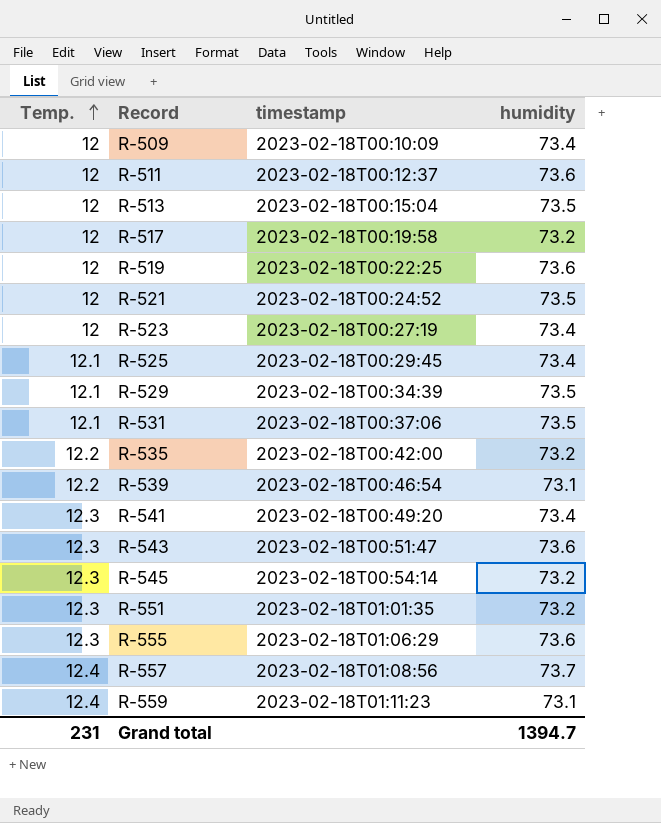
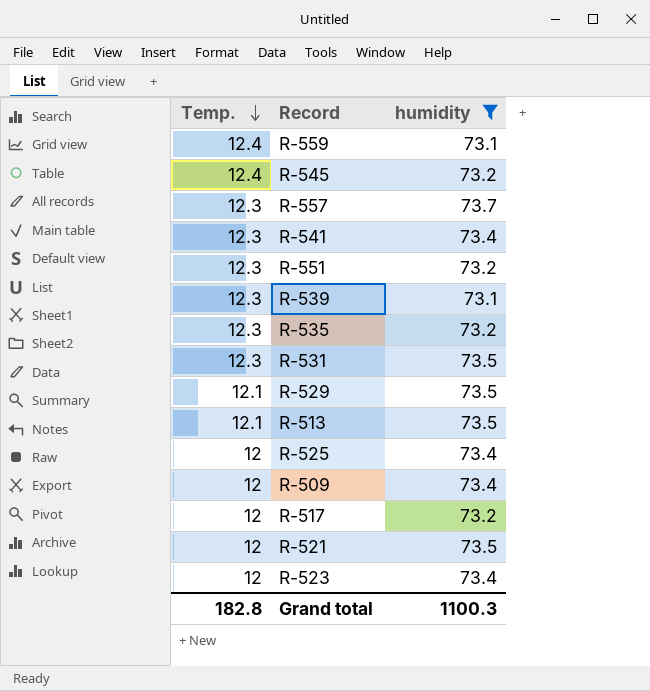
filter: none -> humidity != 73.6
row order: Temp. ascending -> Temp. descending
column timestamp | position: 3 -> none
R-545 | Temp.: 12.3 -> 12.4
R-557 | Temp.: 12.4 -> 12.3
R-539 | Temp.: 12.2 -> 12.3
R-535 | Temp.: 12.2 -> 12.3
R-531 | Temp.: 12.1 -> 12.3
R-513 | Temp.: 12 -> 12.1
R-525 | Temp.: 12.1 -> 12
Grand total | Temp.: 231 -> 182.8
Grand total | humidity: 1394.7 -> 1100.3

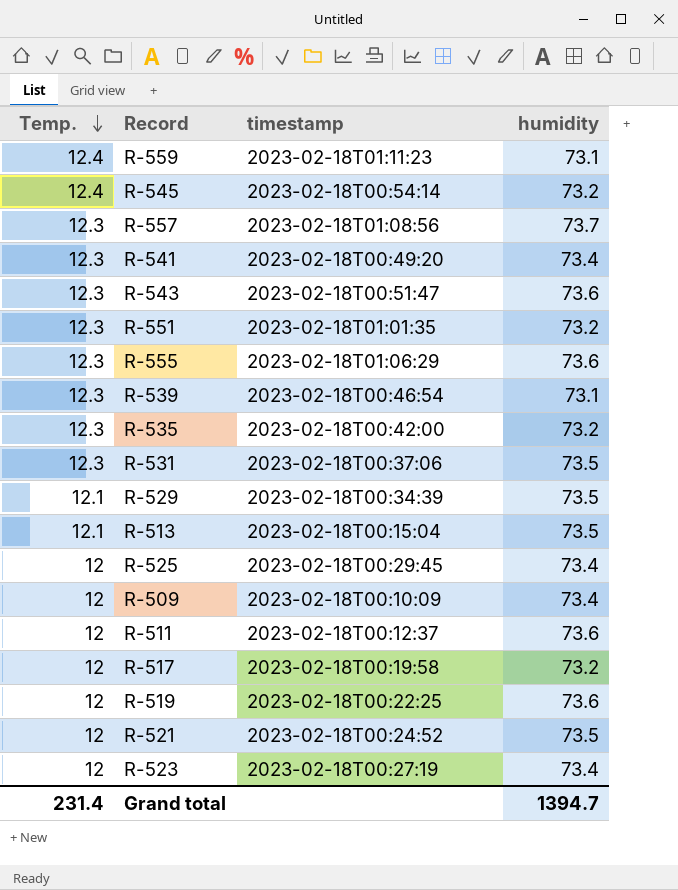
filter: humidity != 73.6 -> none
column timestamp | position: none -> 3
Grand total | Temp.: 182.8 -> 231.4
Grand total | humidity: 1100.3 -> 1394.7

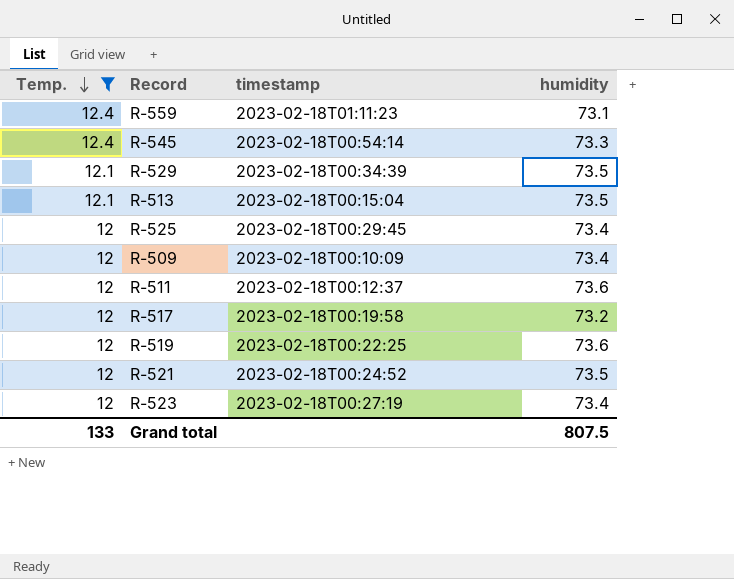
filter: none -> Temp. != 12.3
R-545 | humidity: 73.2 -> 73.3
Grand total | Temp.: 231.4 -> 133
Grand total | humidity: 1394.7 -> 807.5

